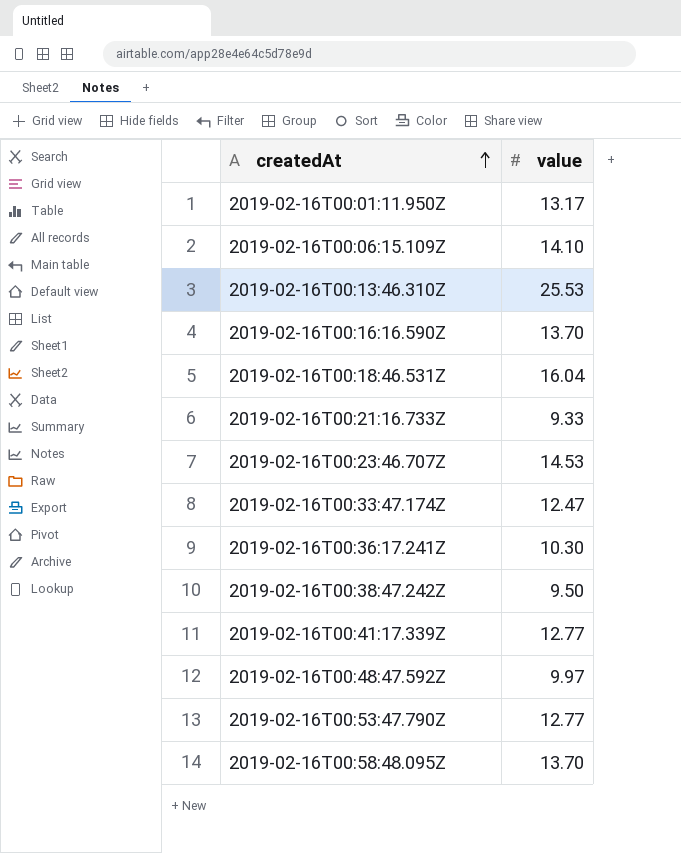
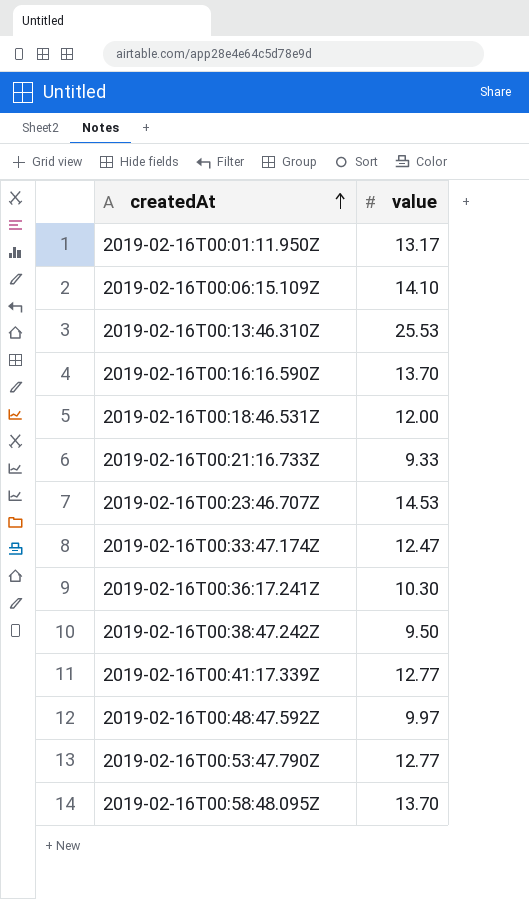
2019-02-16T00:18:46.531Z | value: 16.04 -> 12.00

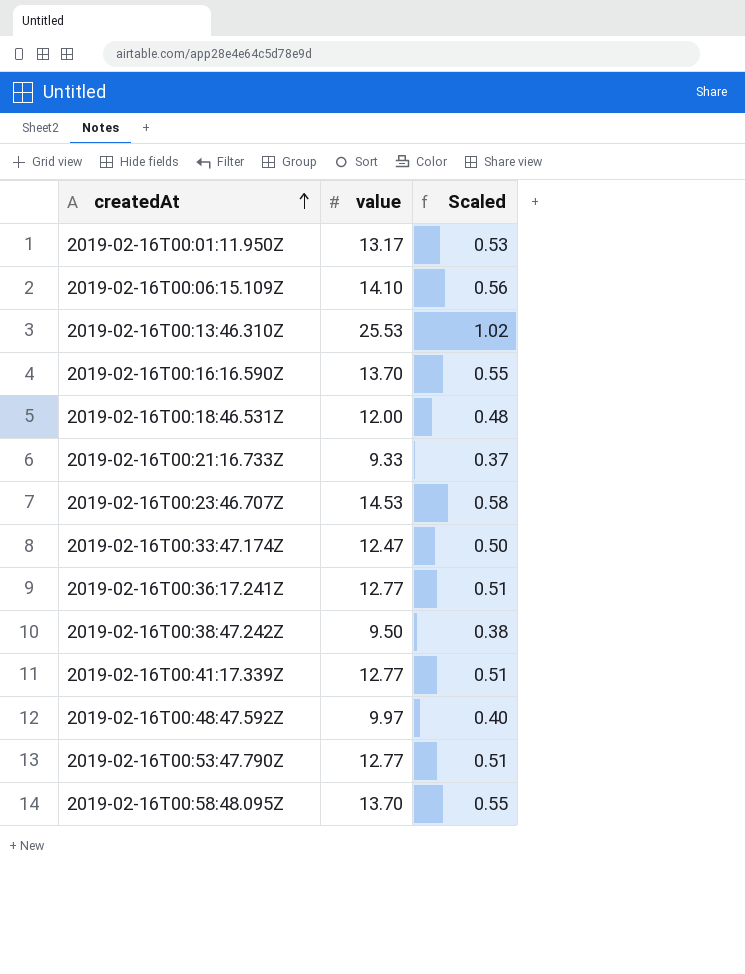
column Scaled | formula: none -> [value] * 0.04
2019-02-16T00:36:17.241Z | value: 10.30 -> 12.77

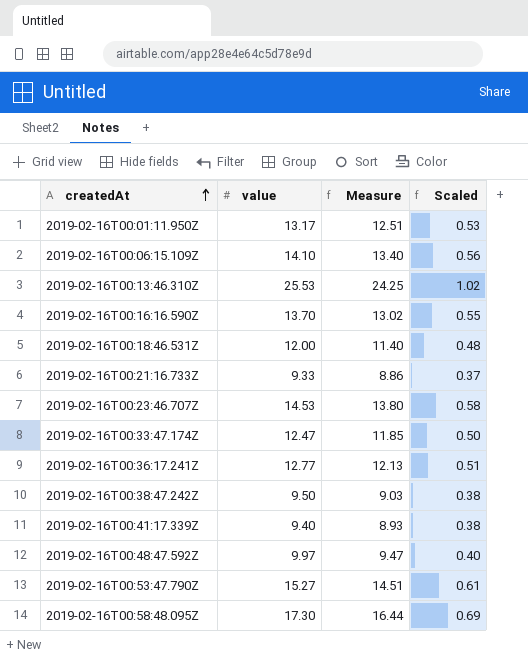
column Measure | formula: none -> [value] * 0.95
2019-02-16T00:41:17.339Z | value: 12.77 -> 9.40
2019-02-16T00:41:17.339Z | Scaled: 0.51 -> 0.38
2019-02-16T00:53:47.790Z | value: 12.77 -> 15.27
2019-02-16T00:53:47.790Z | Scaled: 0.51 -> 0.61
2019-02-16T00:58:48.095Z | value: 13.70 -> 17.30
2019-02-16T00:58:48.095Z | Scaled: 0.55 -> 0.69

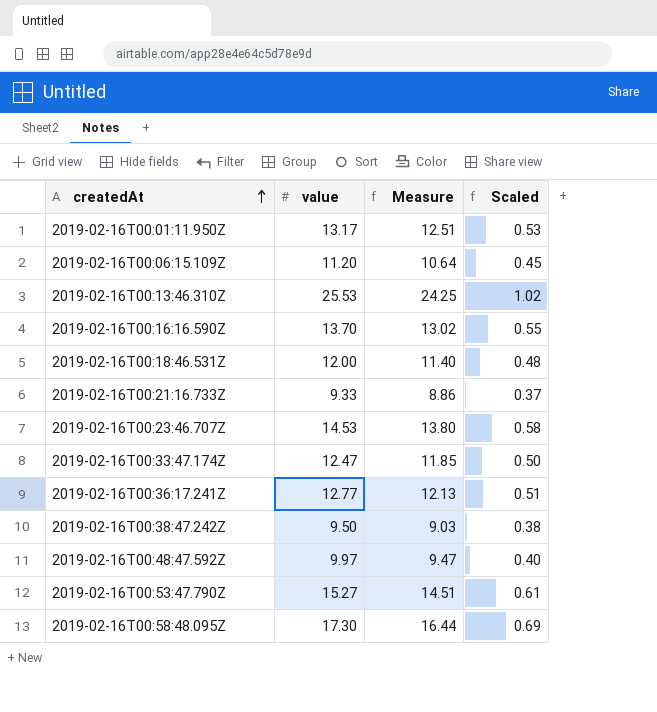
row 2019-02-16T00:41:17.339Z: 9.40 | 8.93 | 0.38 -> none
2019-02-16T00:06:15.109Z | value: 14.10 -> 11.20
2019-02-16T00:06:15.109Z | Measure: 13.40 -> 10.64
2019-02-16T00:06:15.109Z | Scaled: 0.56 -> 0.45

